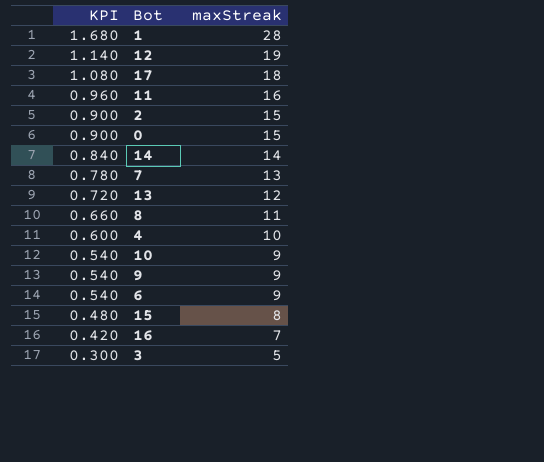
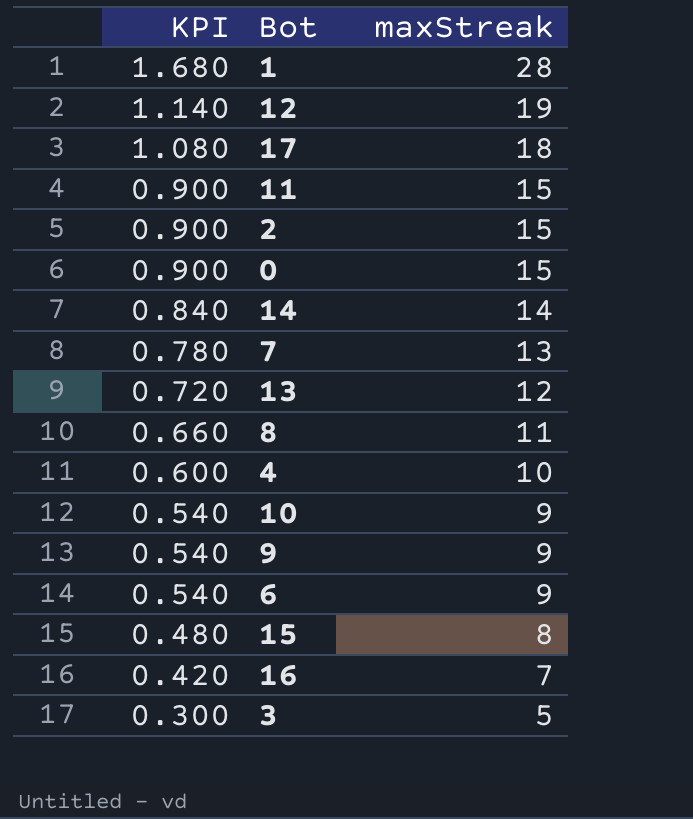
11 | KPI: 0.960 -> 0.900
11 | maxStreak: 16 -> 15

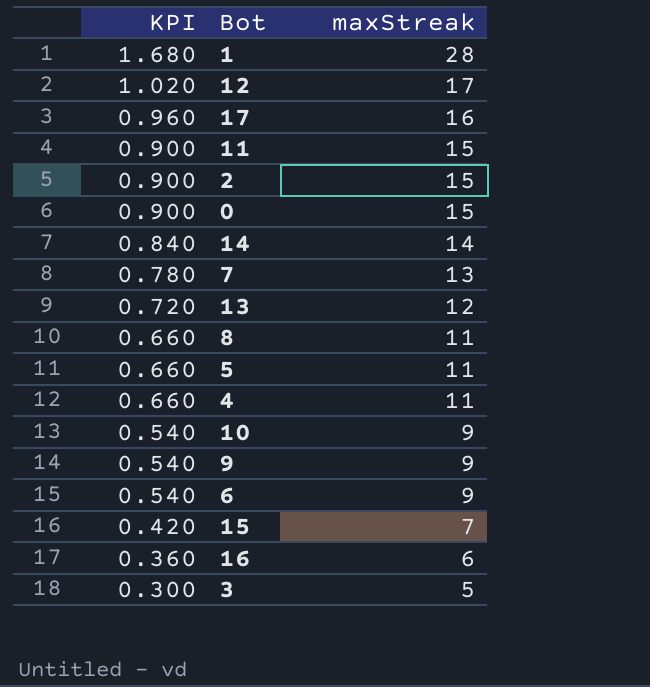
12 | KPI: 1.140 -> 1.020
12 | maxStreak: 19 -> 17
17 | KPI: 1.080 -> 0.960
17 | maxStreak: 18 -> 16
row 5: none -> 0.660 | 11
4 | KPI: 0.600 -> 0.660
4 | maxStreak: 10 -> 11
15 | KPI: 0.480 -> 0.420
15 | maxStreak: 8 -> 7
16 | KPI: 0.420 -> 0.360
16 | maxStreak: 7 -> 6

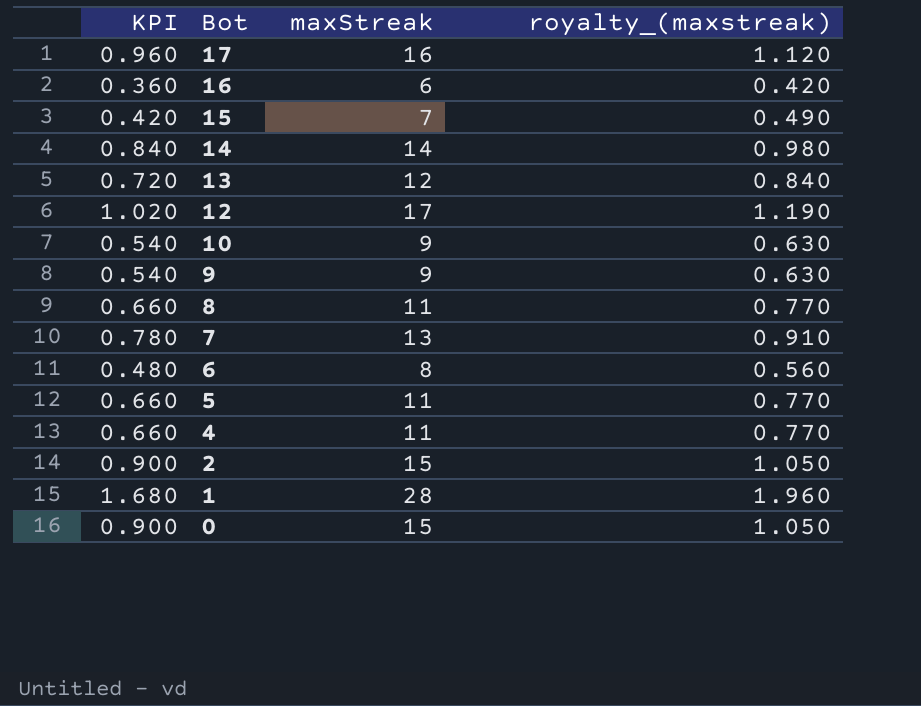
row order: KPI descending -> Bot descending
column royalty_(maxstreak) | formula: none -> [maxStreak] * 0.07
row 11: 0.900 | 15 -> none
row 3: 0.300 | 5 -> none
6 | KPI: 0.540 -> 0.480
6 | maxStreak: 9 -> 8

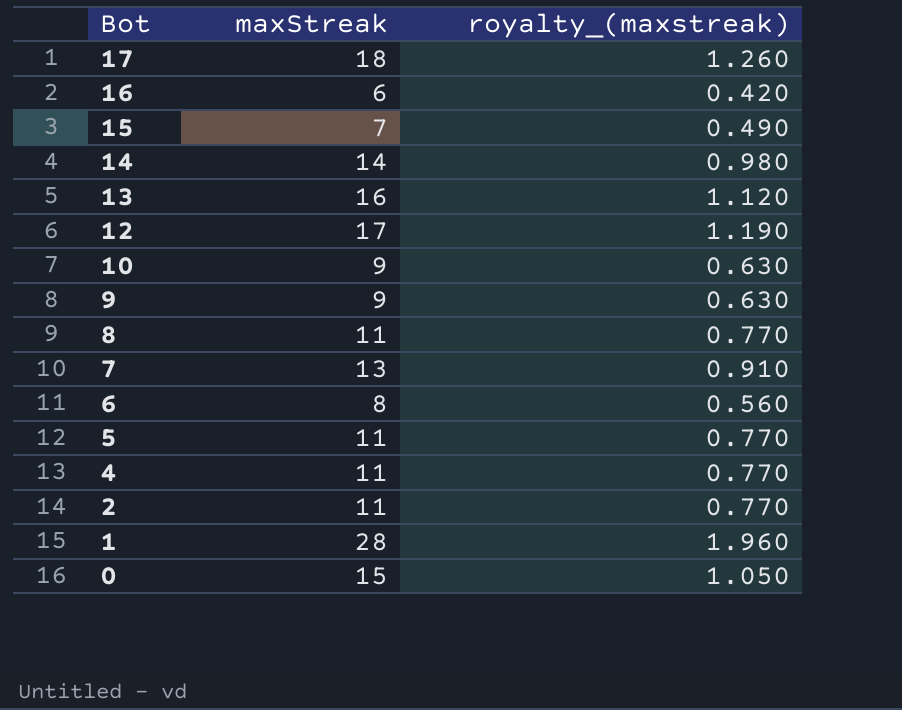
column KPI | formula: [maxStreak] * 0.06 -> none
17 | maxStreak: 16 -> 18
17 | royalty_(maxstreak): 1.120 -> 1.260
13 | maxStreak: 12 -> 16
13 | royalty_(maxstreak): 0.840 -> 1.120
2 | maxStreak: 15 -> 11
2 | royalty_(maxstreak): 1.050 -> 0.770

